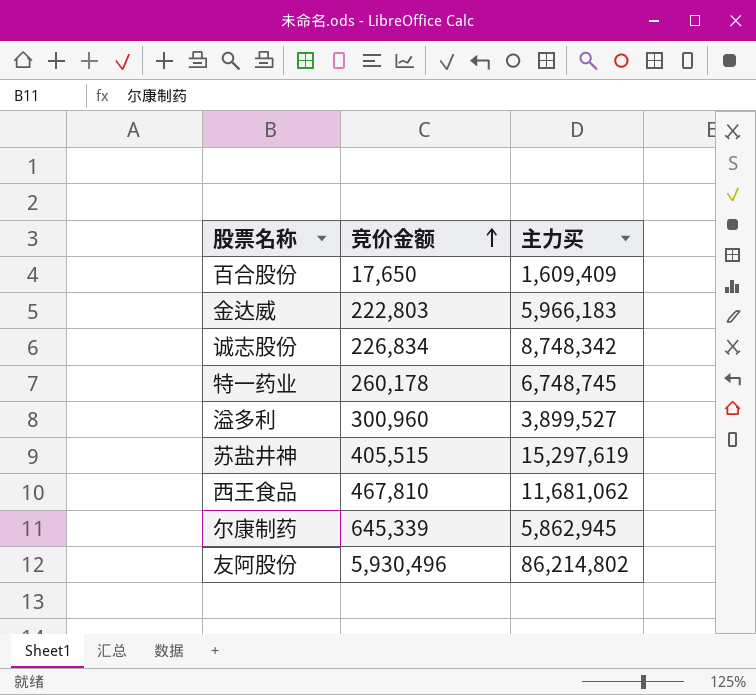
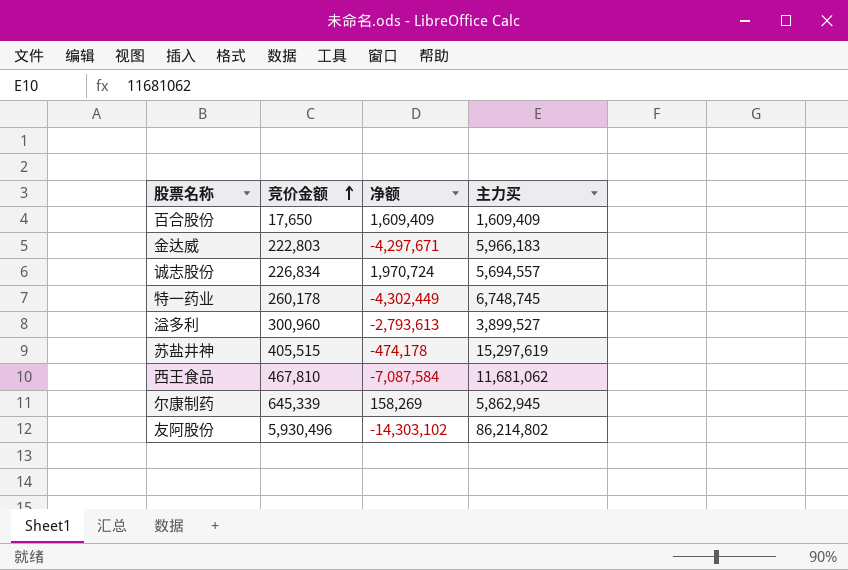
column 净额 | position: none -> 3
诚志股份 | 主力买: 8,748,342 -> 5,694,557

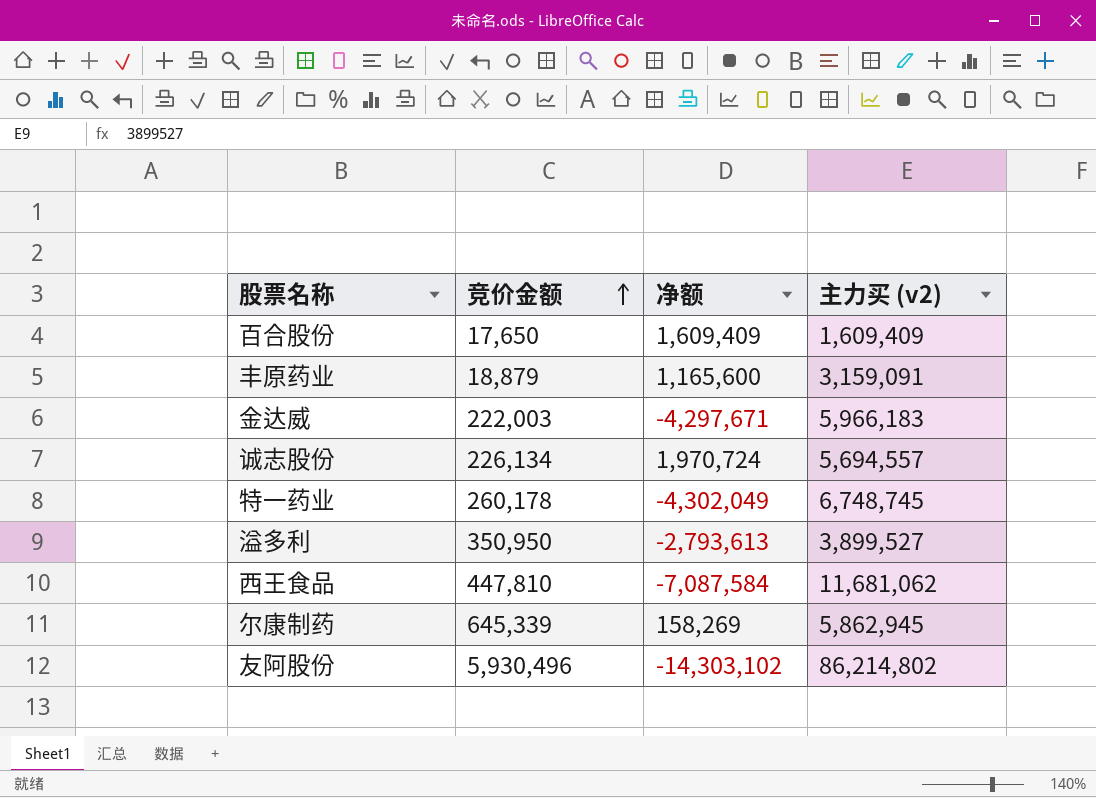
column name: 主力买 -> 主力买 (v2)
row 苏盐井神: 405,515 | -474,178 | 15,297,619 -> none
row 丰原药业: none -> 18,879 | 1,165,600 | 3,159,091
金达威 | 竞价金额: 222,803 -> 222,003
诚志股份 | 竞价金额: 226,834 -> 226,134
特一药业 | 净额: -4,302,449 -> -4,302,049
溢多利 | 竞价金额: 300,960 -> 350,950
西王食品 | 竞价金额: 467,810 -> 447,810

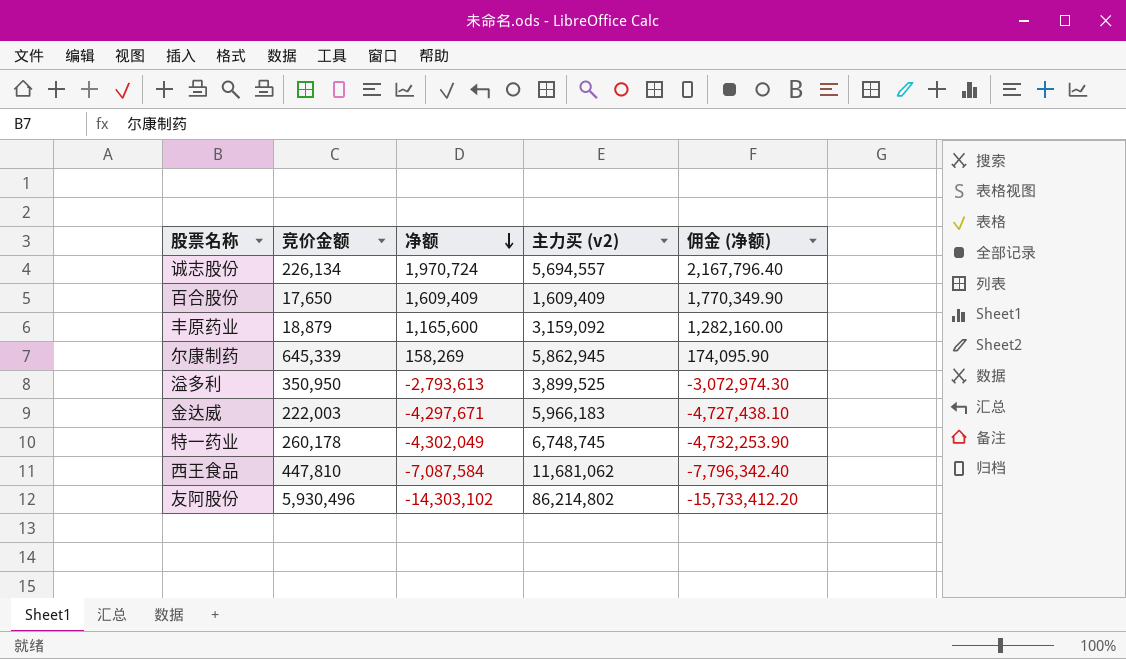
row order: 竞价金额 ascending -> 净额 descending
column 佣金 (净额) | formula: none -> [净额] * 1.1
丰原药业 | 主力买 (v2): 3,159,091 -> 3,159,092
溢多利 | 主力买 (v2): 3,899,527 -> 3,899,525

